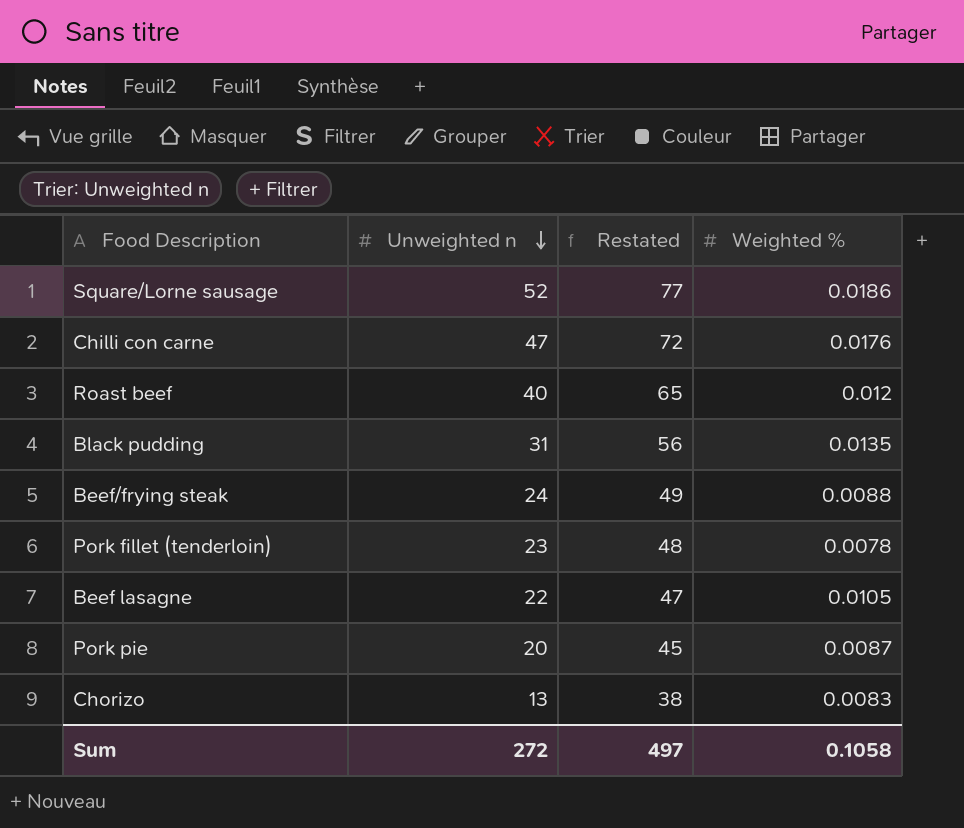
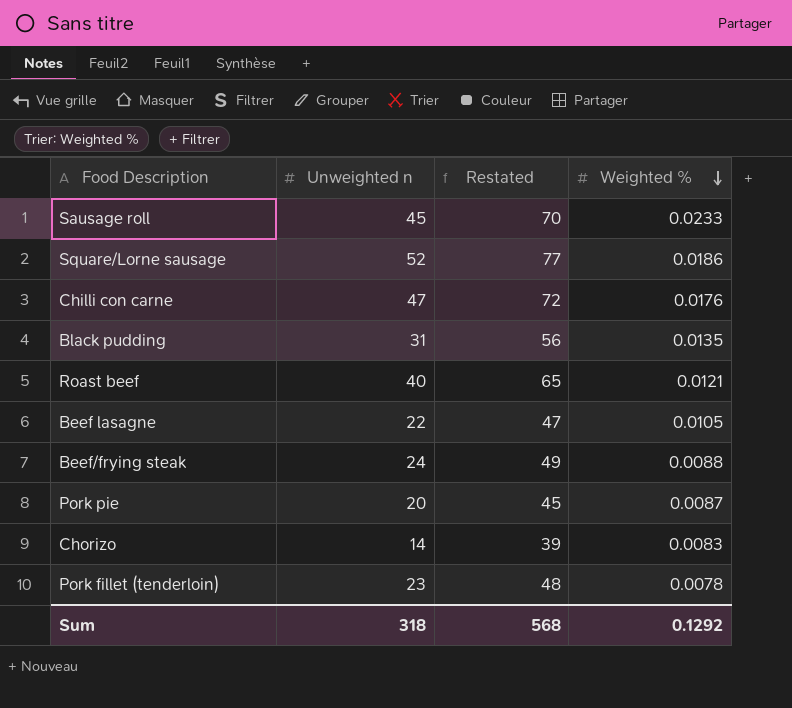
row order: Unweighted n descending -> Weighted % descending
row Sausage roll: none -> 45 | 70 | 0.0233
Roast beef | Weighted %: 0.012 -> 0.0121
Chorizo | Unweighted n: 13 -> 14
Chorizo | Restated: 38 -> 39
Sum | Unweighted n: 272 -> 318
Sum | Restated: 497 -> 568
Sum | Weighted %: 0.1058 -> 0.1292

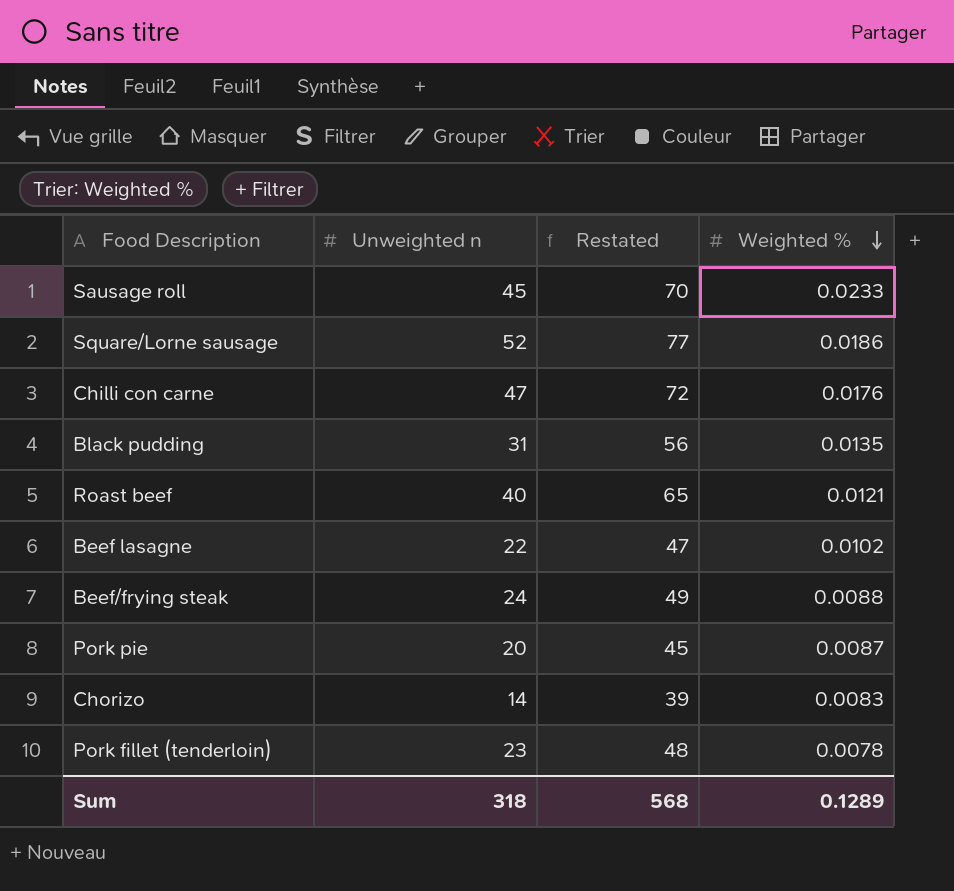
Beef lasagne | Weighted %: 0.0105 -> 0.0102
Sum | Weighted %: 0.1292 -> 0.1289

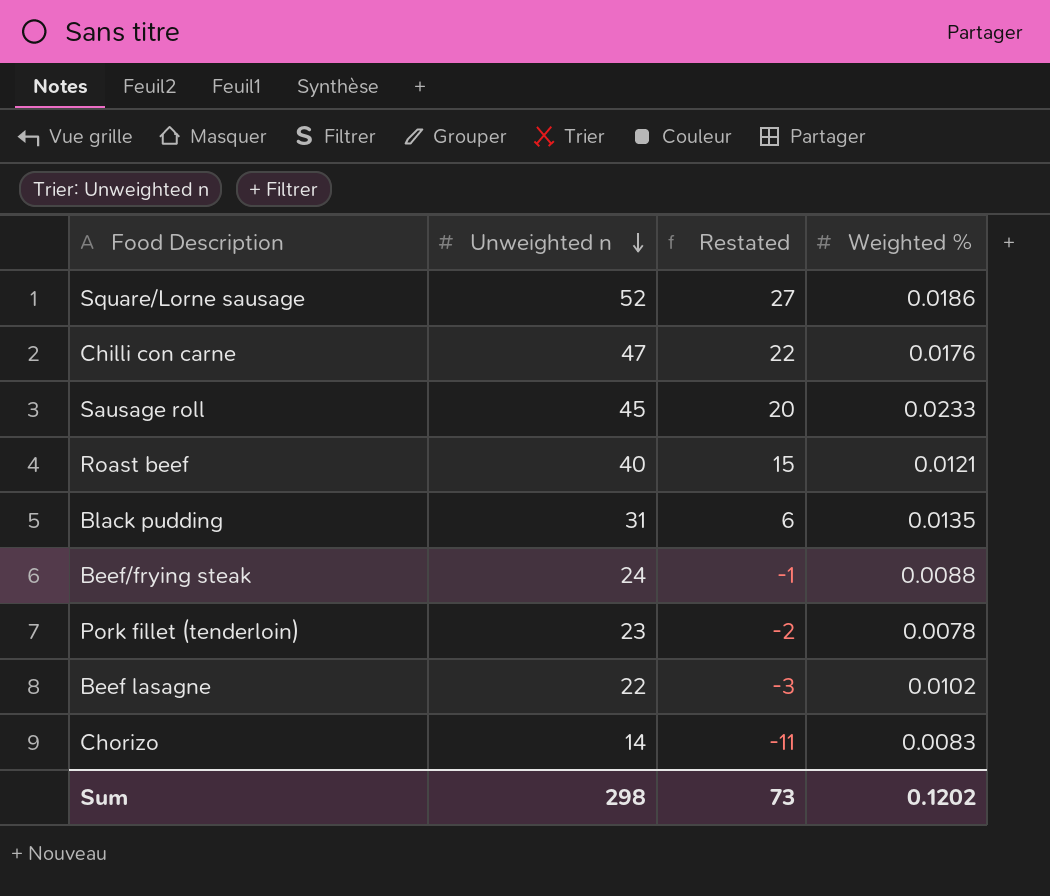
row order: Weighted % descending -> Unweighted n descending
column Restated | formula: [Unweighted n] + 25 -> [Unweighted n] - 25
row Pork pie: 20 | 45 | 0.0087 -> none
Sum | Unweighted n: 318 -> 298
Sum | Restated: 568 -> 73
Sum | Weighted %: 0.1289 -> 0.1202

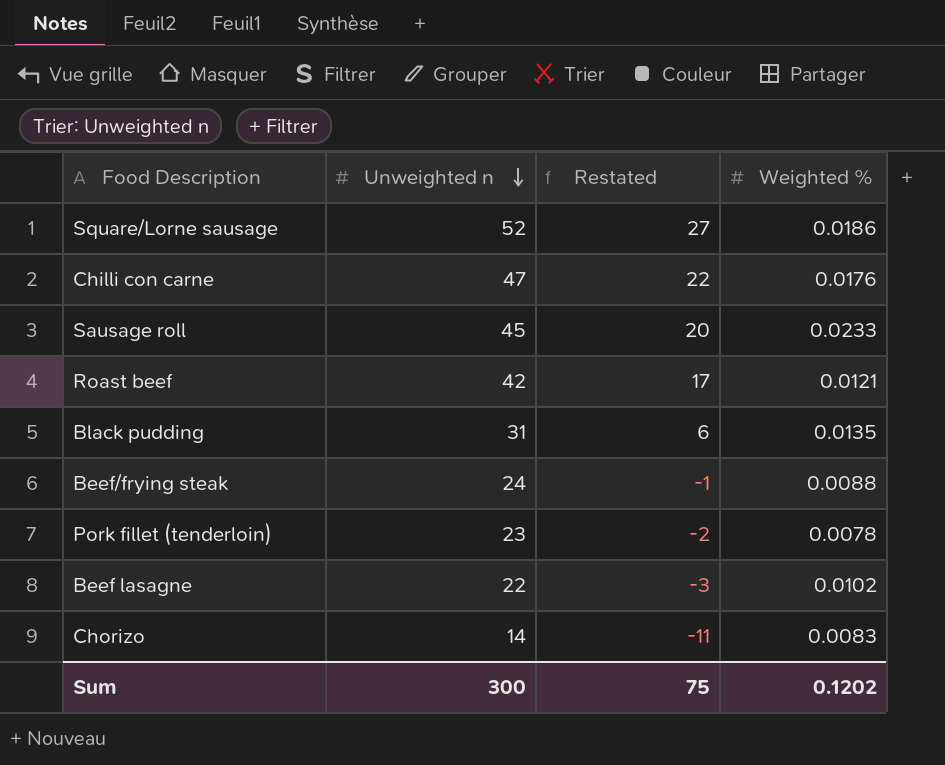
Roast beef | Unweighted n: 40 -> 42
Roast beef | Restated: 15 -> 17
Sum | Unweighted n: 298 -> 300
Sum | Restated: 73 -> 75

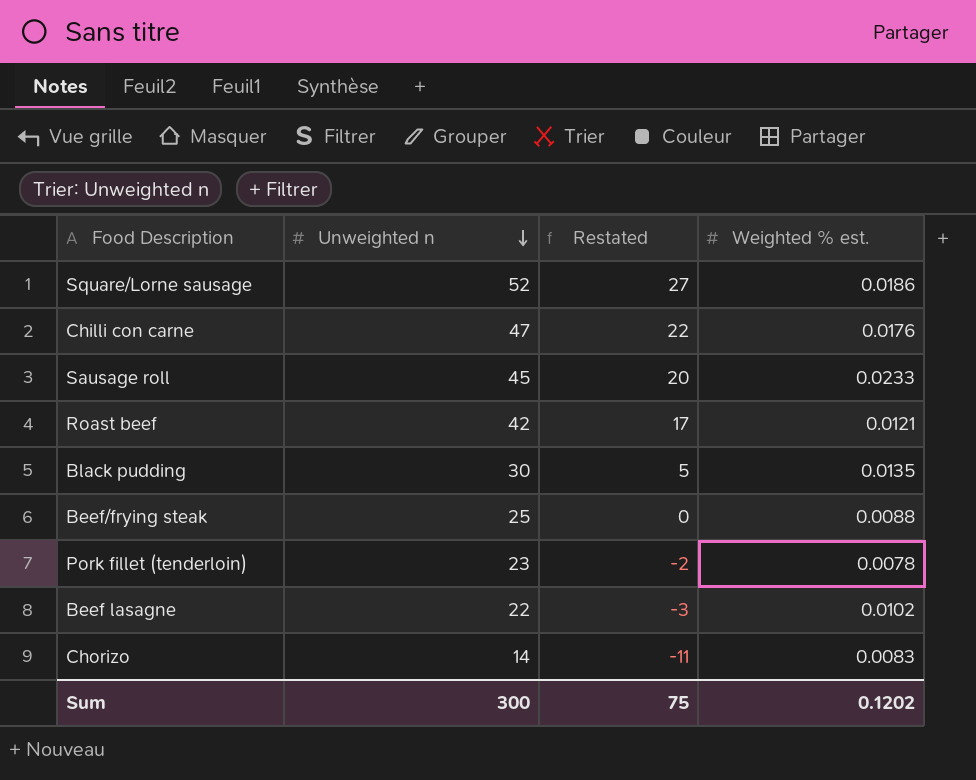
column name: Weighted % -> Weighted % est.
Black pudding | Unweighted n: 31 -> 30
Black pudding | Restated: 6 -> 5
Beef/frying steak | Unweighted n: 24 -> 25
Beef/frying steak | Restated: -1 -> 0

